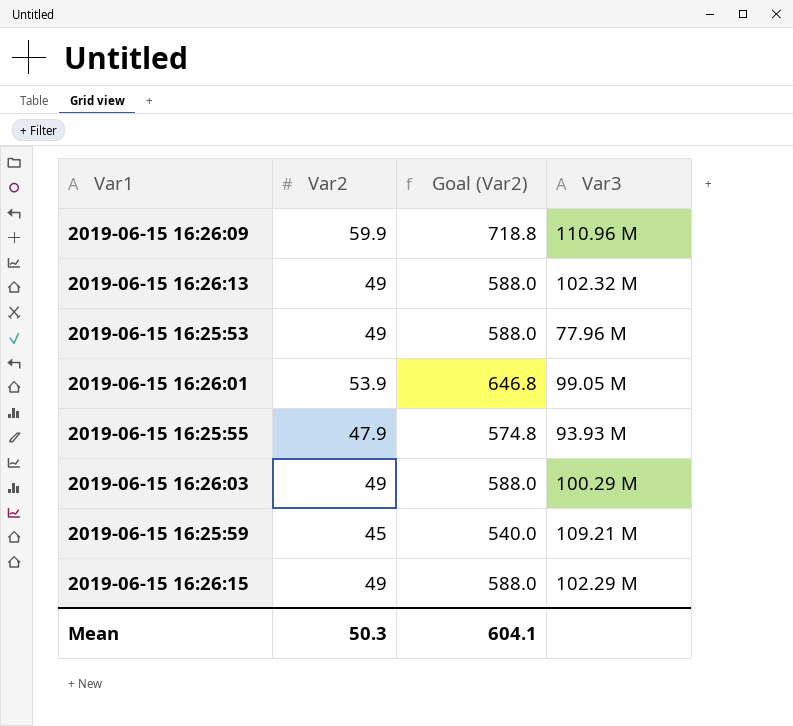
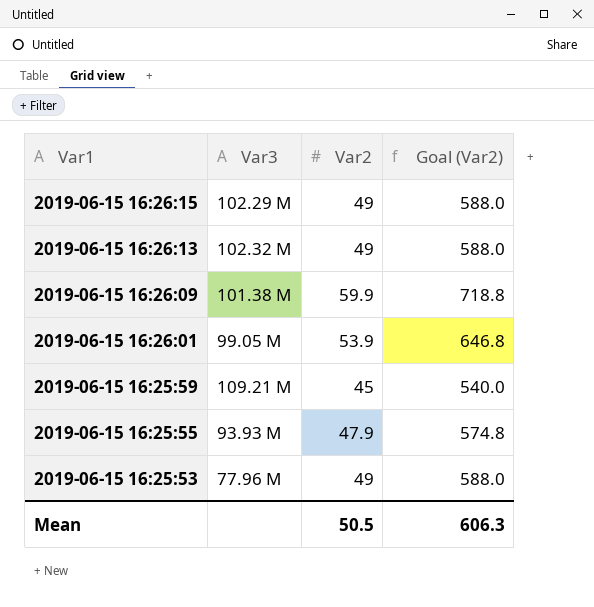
row order: none -> Var1 descending
column Var3 | position: 4 -> 2
row 2019-06-15 16:26:03: 49 | 588.0 | 100.29 M -> none
2019-06-15 16:26:09 | Var3: 110.96 M -> 101.38 M
Mean | Var2: 50.3 -> 50.5
Mean | Goal (Var2): 604.1 -> 606.3

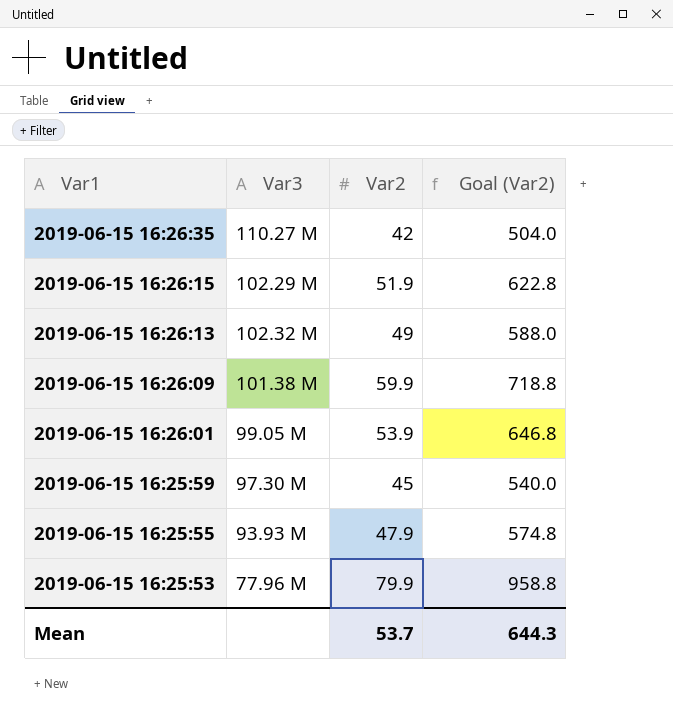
row 2019-06-15 16:26:35: none -> 110.27 M | 42 | 504.0
2019-06-15 16:26:15 | Var2: 49 -> 51.9
2019-06-15 16:26:15 | Goal (Var2): 588.0 -> 622.8
2019-06-15 16:25:59 | Var3: 109.21 M -> 97.30 M
2019-06-15 16:25:53 | Var2: 49 -> 79.9
2019-06-15 16:25:53 | Goal (Var2): 588.0 -> 958.8
Mean | Var2: 50.5 -> 53.7
Mean | Goal (Var2): 606.3 -> 644.3

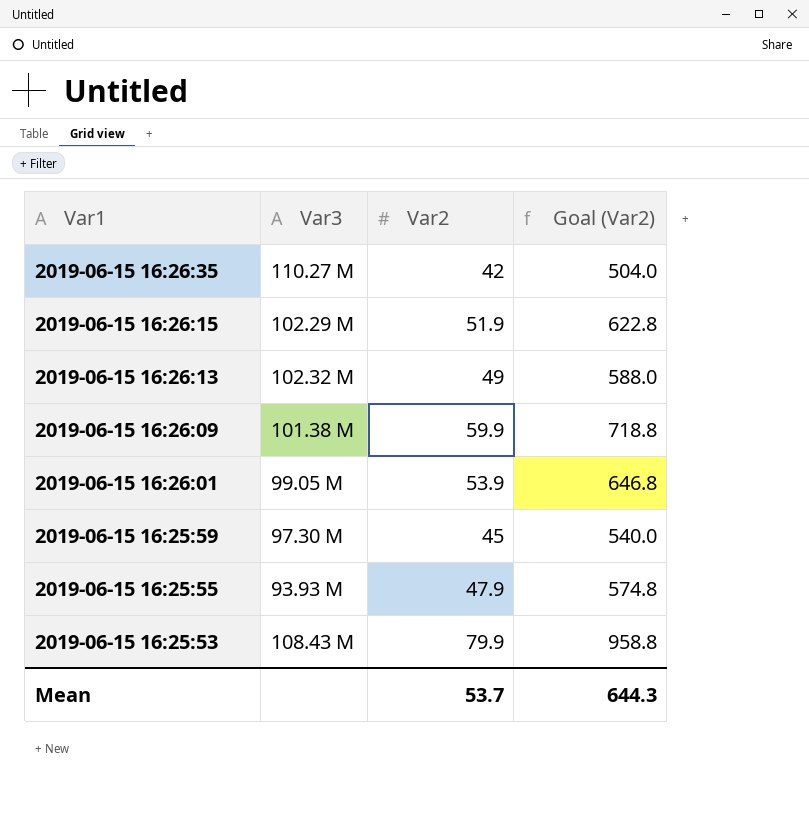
2019-06-15 16:25:53 | Var3: 77.96 M -> 108.43 M

